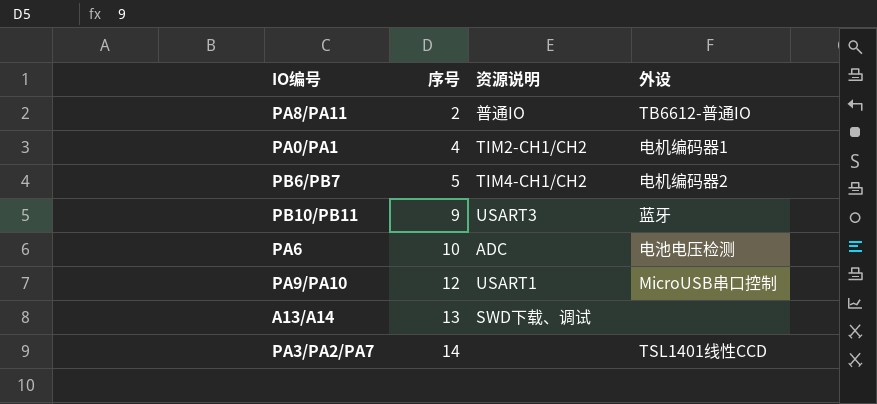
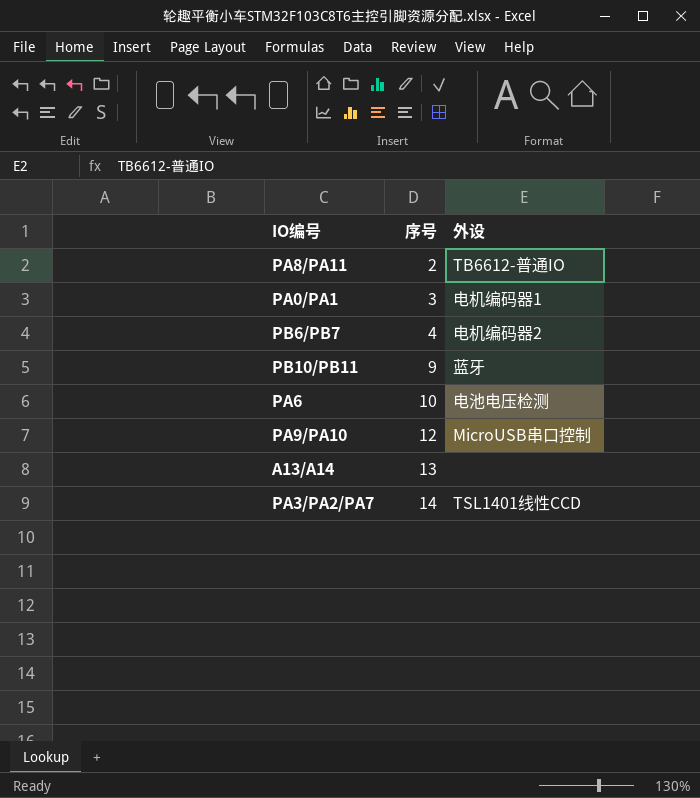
column 资源说明 | position: 3 -> none
PA0/PA1 | 序号: 4 -> 3
PB6/PB7 | 序号: 5 -> 4

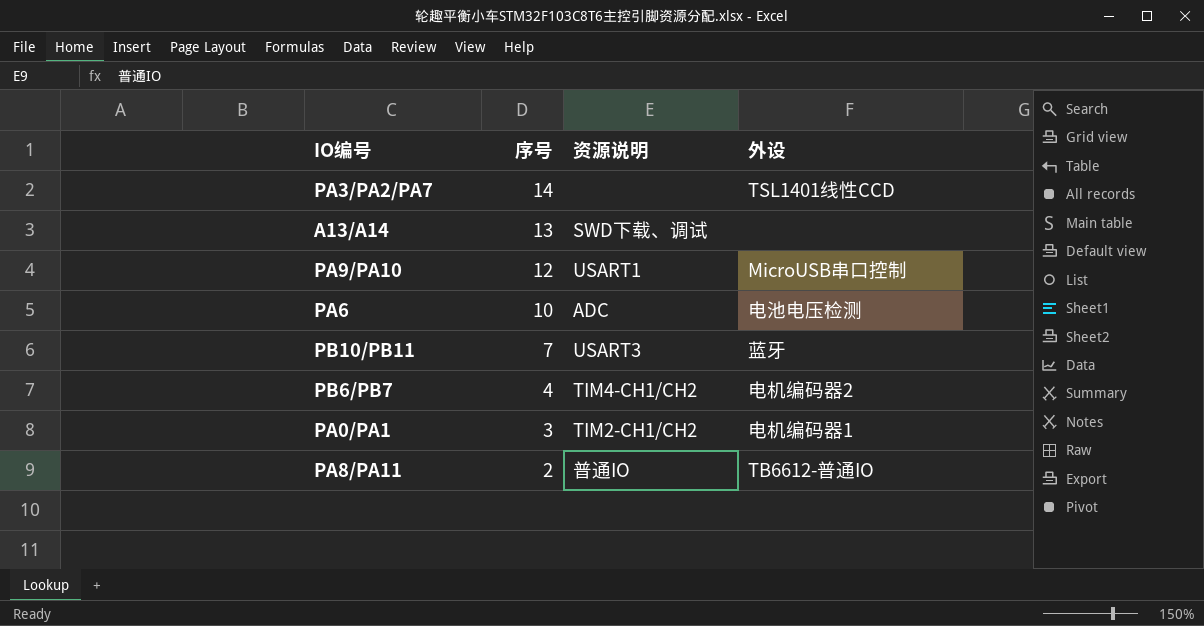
row order: 序号 ascending -> 序号 descending
column 资源说明 | position: none -> 3
PB10/PB11 | 序号: 9 -> 7

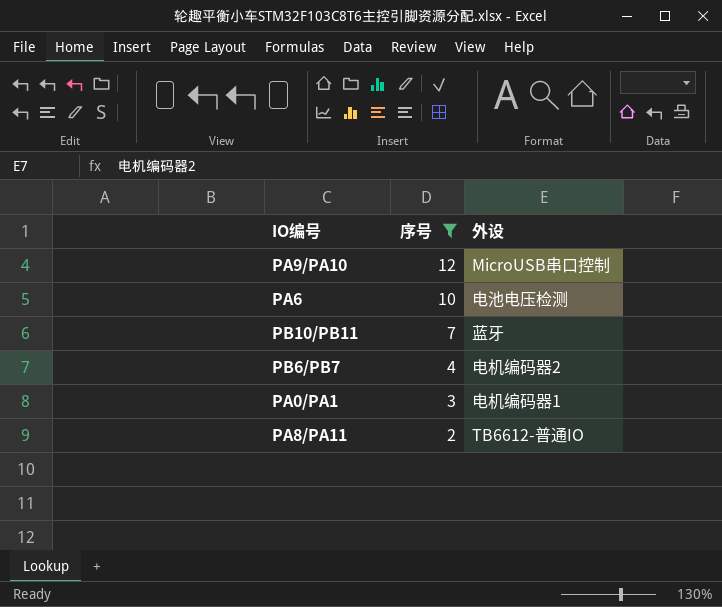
filter: none -> 序号 <= 12
column 资源说明 | position: 3 -> none

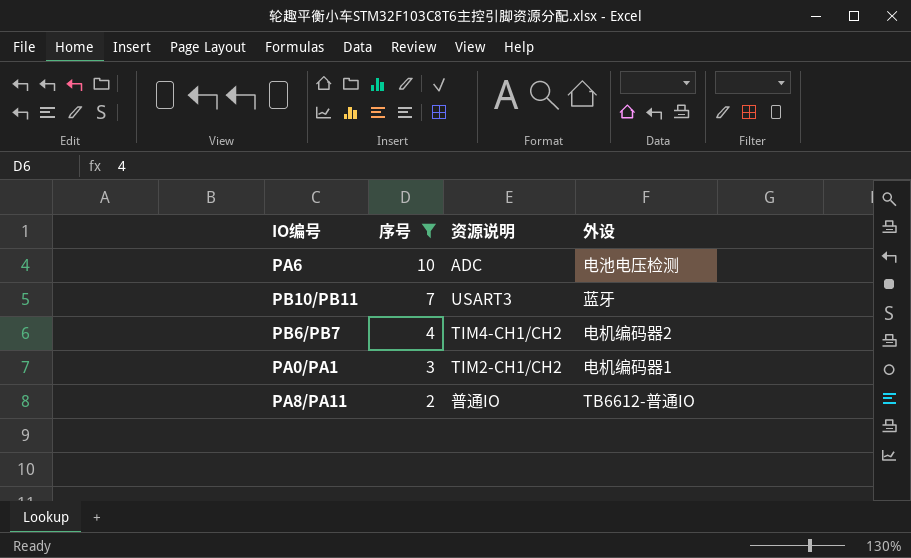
column 资源说明 | position: none -> 3
row PA9/PA10: 12 | MicroUSB串口控制 -> none

